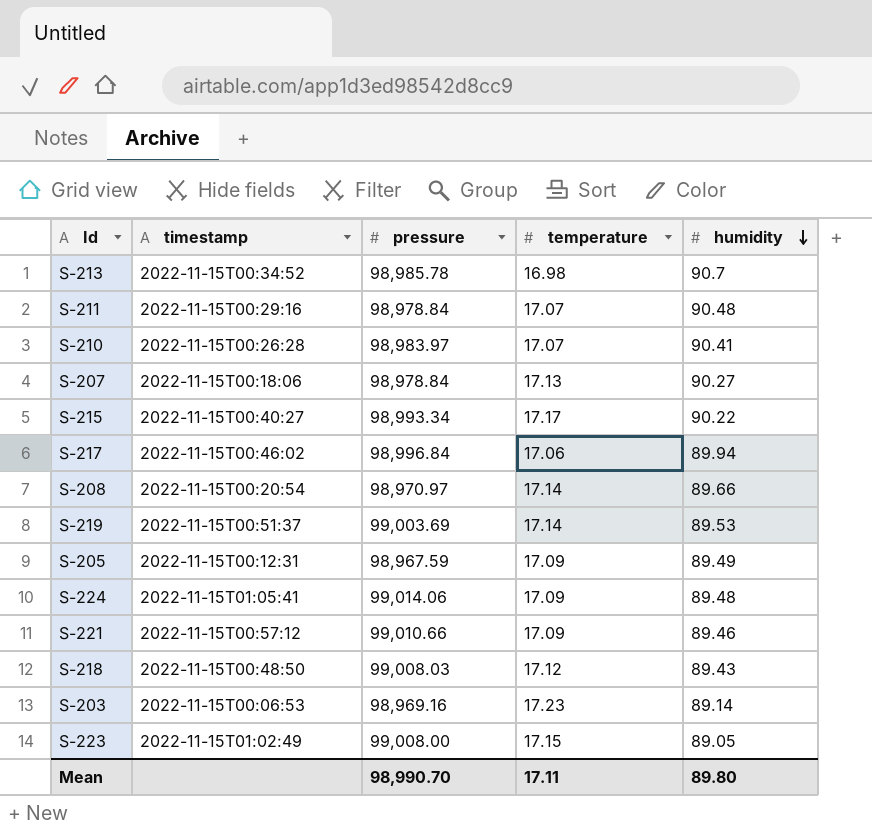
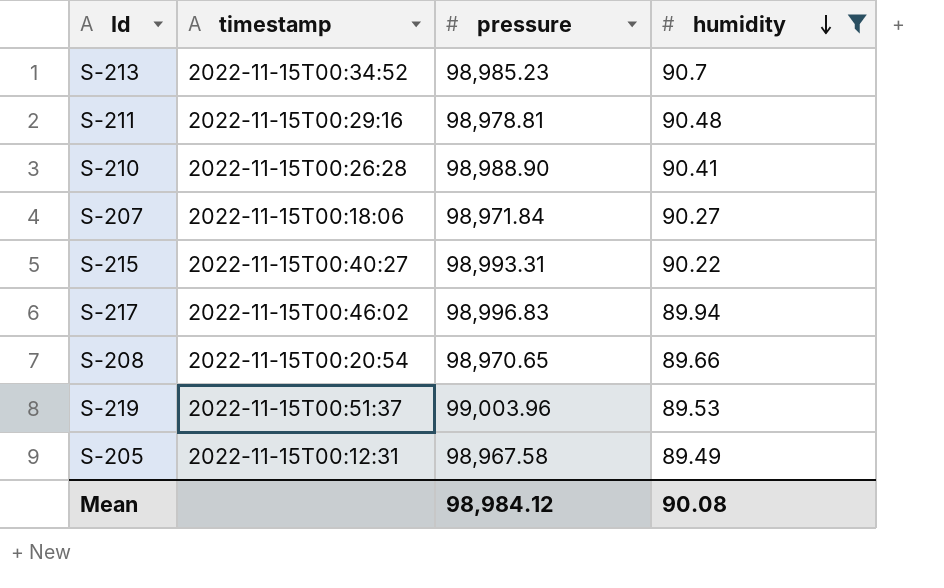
filter: none -> humidity >= 89.49
column temperature | position: 4 -> none
S-213 | pressure: 98,985.78 -> 98,985.23
S-211 | pressure: 98,978.84 -> 98,978.81
S-210 | pressure: 98,983.97 -> 98,988.90
S-207 | pressure: 98,978.84 -> 98,971.84
S-215 | pressure: 98,993.34 -> 98,993.31
S-217 | pressure: 98,996.84 -> 98,996.83
S-208 | pressure: 98,970.97 -> 98,970.65
S-219 | pressure: 99,003.69 -> 99,003.96
S-205 | pressure: 98,967.59 -> 98,967.58
Mean | pressure: 98,990.70 -> 98,984.12
Mean | humidity: 89.80 -> 90.08

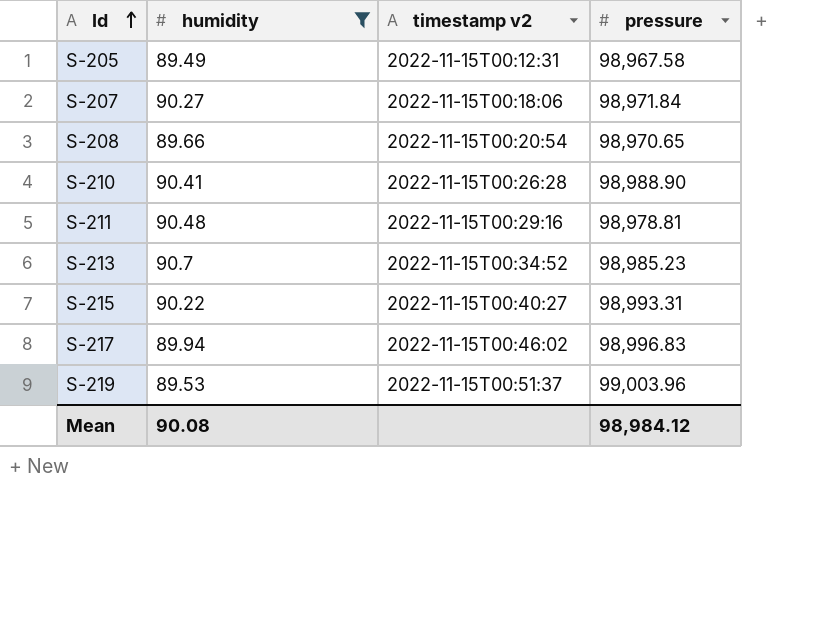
row order: humidity descending -> Id ascending
column humidity | position: 4 -> 2
column name: timestamp -> timestamp v2

